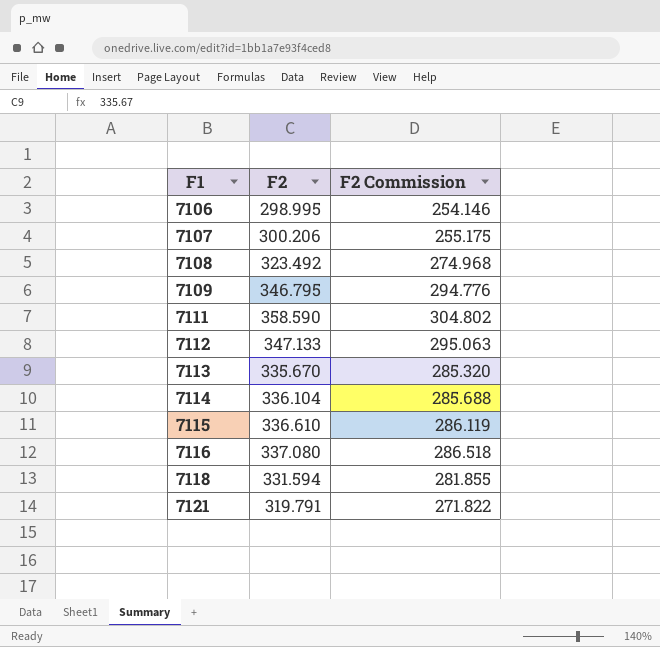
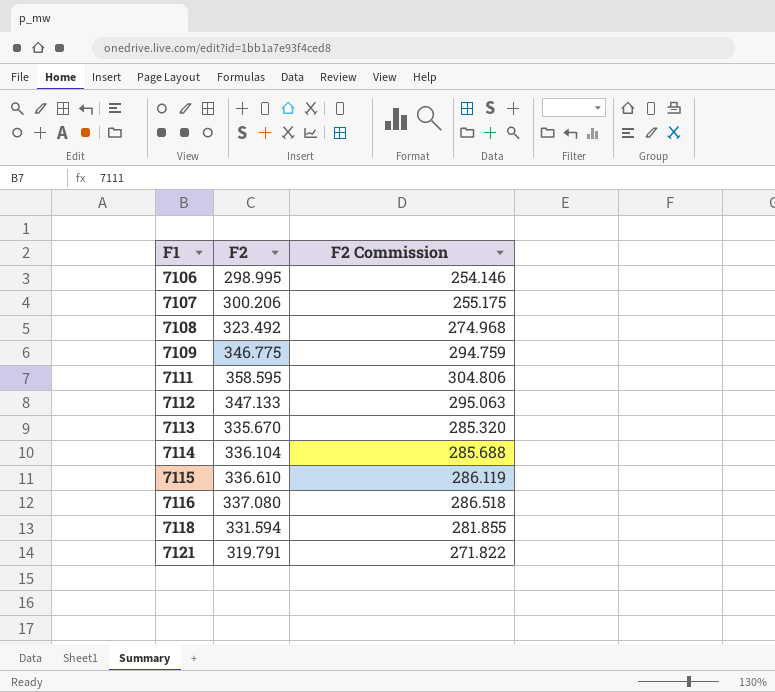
7109 | F2: 346.795 -> 346.775
7109 | F2 Commission: 294.776 -> 294.759
7111 | F2: 358.590 -> 358.595
7111 | F2 Commission: 304.802 -> 304.806

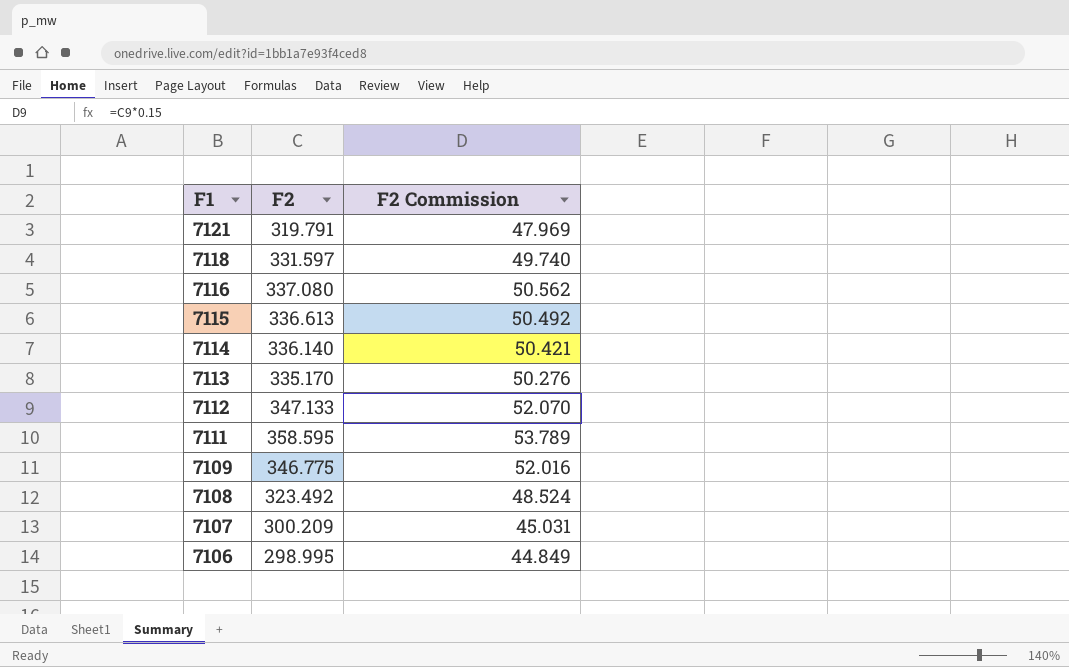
row order: F1 ascending -> F1 descending
column F2 Commission | formula: [F2] * 0.85 -> [F2] * 0.15
7118 | F2: 331.594 -> 331.597
7115 | F2: 336.610 -> 336.613
7114 | F2: 336.104 -> 336.140
7113 | F2: 335.670 -> 335.170
7107 | F2: 300.206 -> 300.209

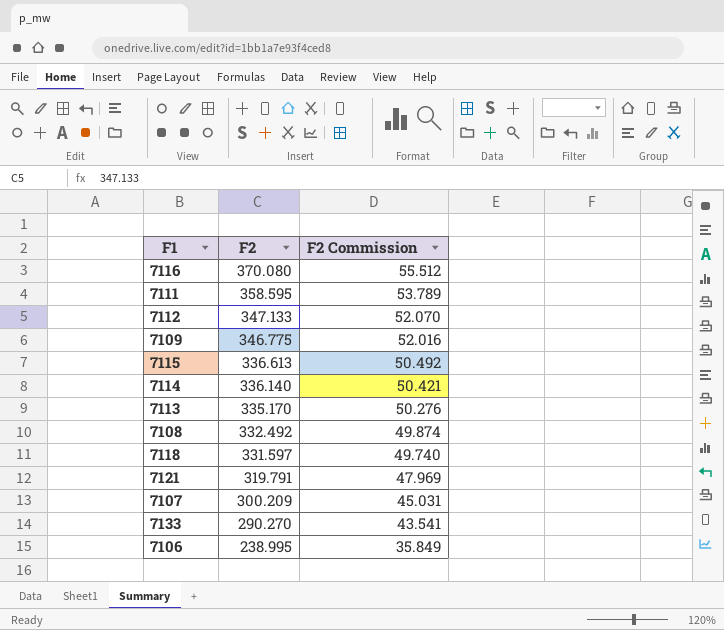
row order: F1 descending -> F2 descending
7116 | F2: 337.080 -> 370.080
7116 | F2 Commission: 50.562 -> 55.512
7108 | F2: 323.492 -> 332.492
7108 | F2 Commission: 48.524 -> 49.874
row 7133: none -> 290.270 | 43.541
7106 | F2: 298.995 -> 238.995
7106 | F2 Commission: 44.849 -> 35.849

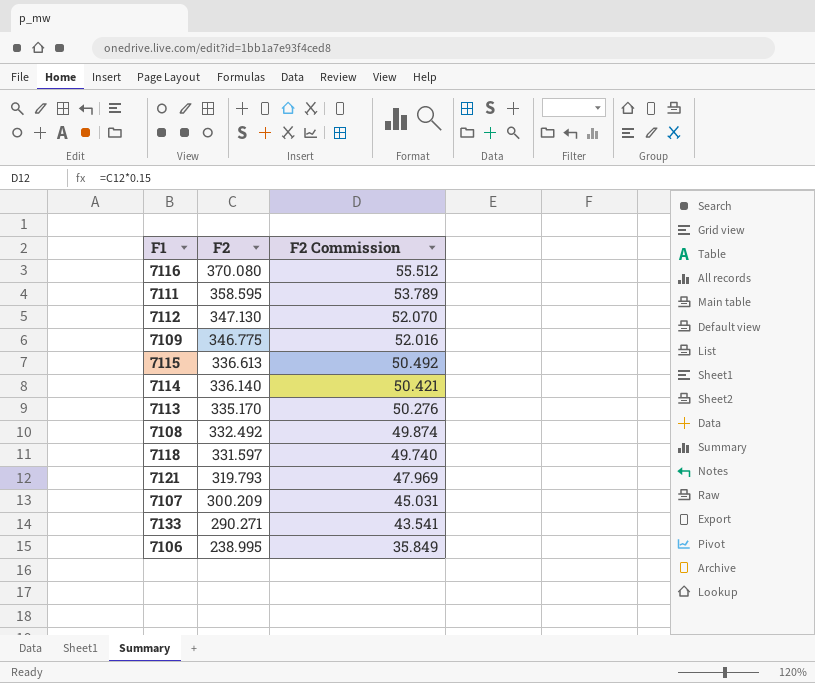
7112 | F2: 347.133 -> 347.130
7121 | F2: 319.791 -> 319.793
7133 | F2: 290.270 -> 290.271

